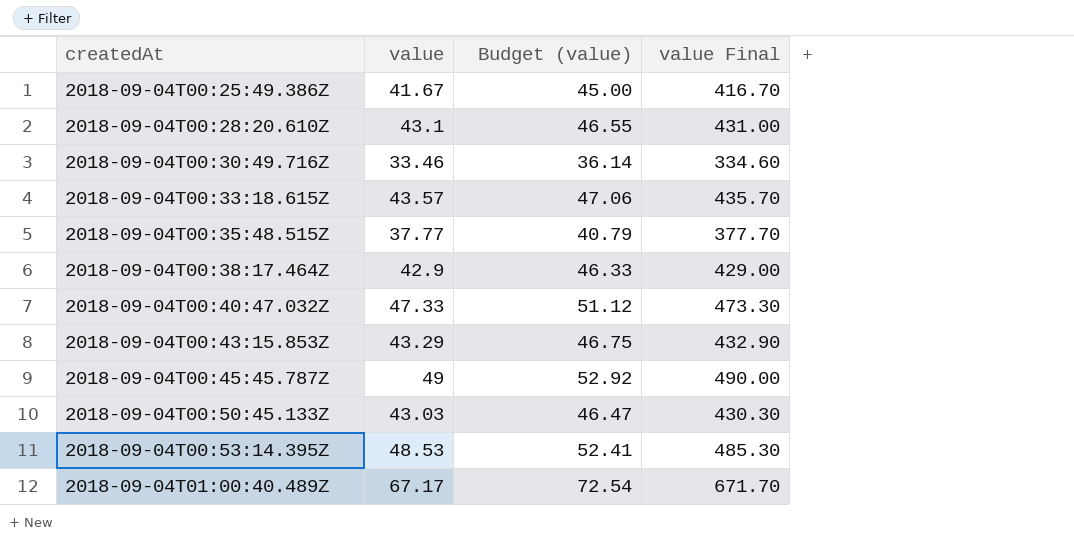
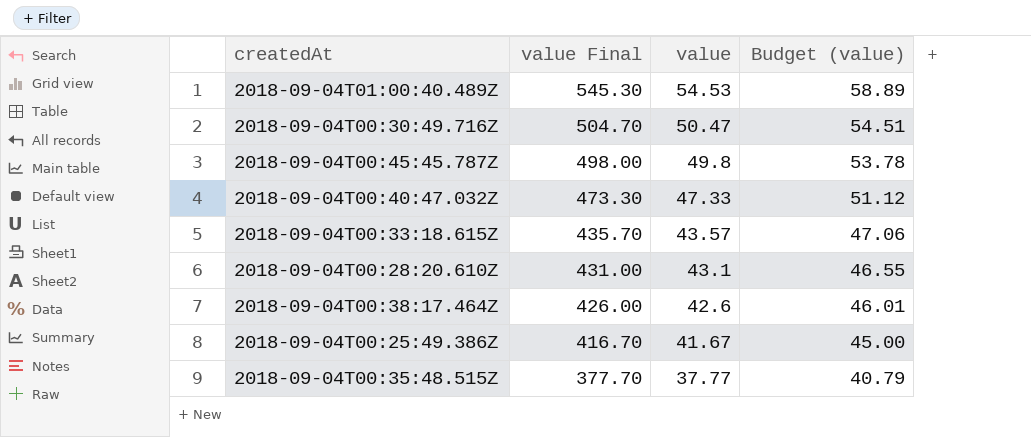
row order: createdAt ascending -> value Final descending
column value Final | position: 4 -> 2
row 2018-09-04T00:43:15.853Z: 43.29 | 46.75 | 432.90 -> none
row 2018-09-04T00:50:45.133Z: 43.03 | 46.47 | 430.30 -> none
row 2018-09-04T00:53:14.395Z: 48.53 | 52.41 | 485.30 -> none
2018-09-04T01:00:40.489Z | value Final: 671.70 -> 545.30
2018-09-04T01:00:40.489Z | value: 67.17 -> 54.53
2018-09-04T01:00:40.489Z | Budget (value): 72.54 -> 58.89
2018-09-04T00:30:49.716Z | value Final: 334.60 -> 504.70
2018-09-04T00:30:49.716Z | value: 33.46 -> 50.47
2018-09-04T00:30:49.716Z | Budget (value): 36.14 -> 54.51
2018-09-04T00:45:45.787Z | value Final: 490.00 -> 498.00
2018-09-04T00:45:45.787Z | value: 49 -> 49.8
2018-09-04T00:45:45.787Z | Budget (value): 52.92 -> 53.78
2018-09-04T00:38:17.464Z | value Final: 429.00 -> 426.00
2018-09-04T00:38:17.464Z | value: 42.9 -> 42.6
2018-09-04T00:38:17.464Z | Budget (value): 46.33 -> 46.01

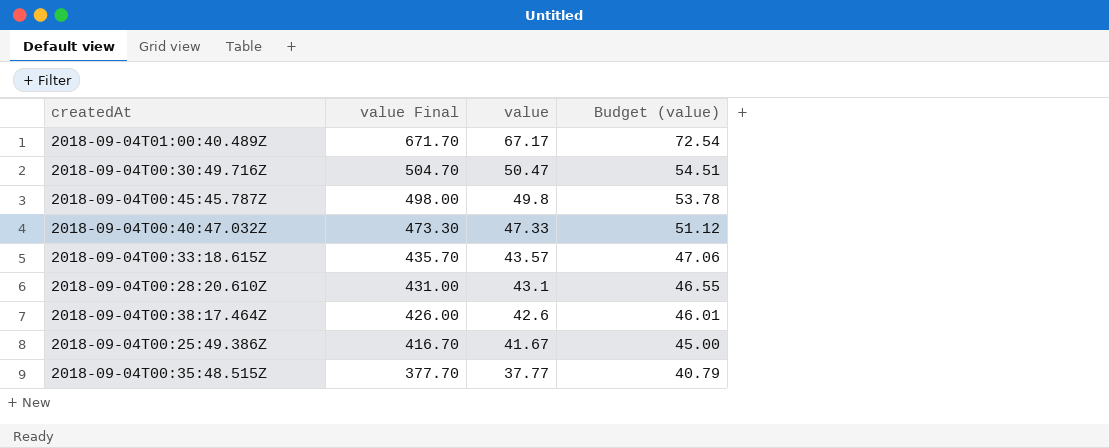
2018-09-04T01:00:40.489Z | value Final: 545.30 -> 671.70
2018-09-04T01:00:40.489Z | value: 54.53 -> 67.17
2018-09-04T01:00:40.489Z | Budget (value): 58.89 -> 72.54

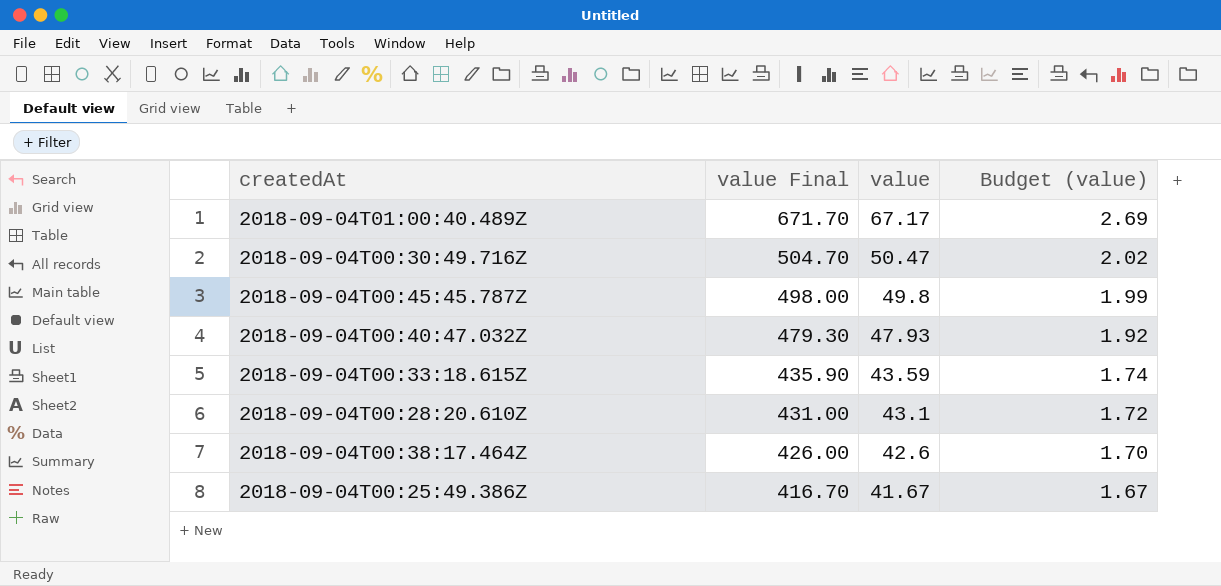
column Budget (value) | formula: [value] * 1.08 -> [value] * 0.04
row 2018-09-04T00:35:48.515Z: 377.70 | 37.77 | 40.79 -> none
2018-09-04T00:40:47.032Z | value Final: 473.30 -> 479.30
2018-09-04T00:40:47.032Z | value: 47.33 -> 47.93
2018-09-04T00:33:18.615Z | value Final: 435.70 -> 435.90
2018-09-04T00:33:18.615Z | value: 43.57 -> 43.59

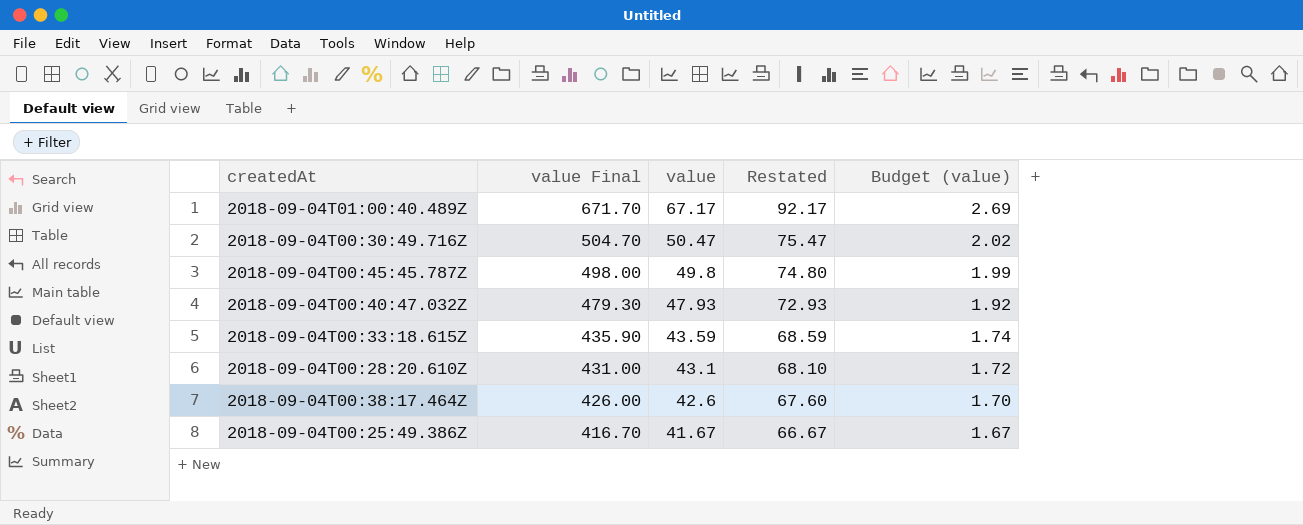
column Restated | formula: none -> [value] + 25

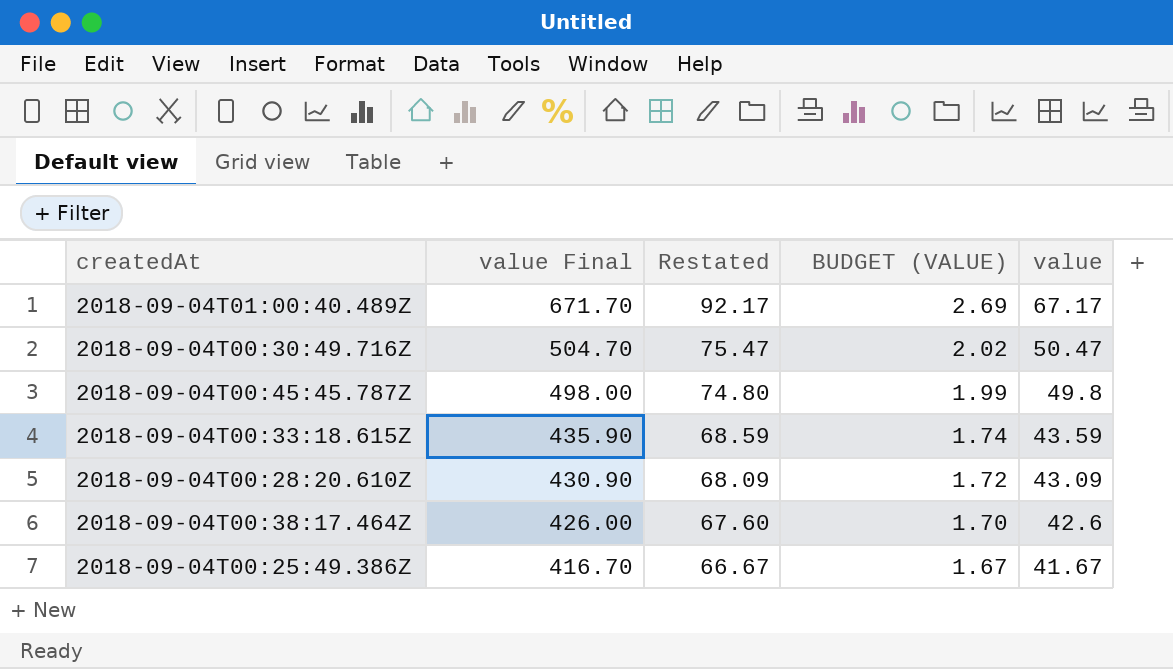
column name: Budget (value) -> BUDGET (VALUE)
column value | position: 3 -> 5
row 2018-09-04T00:40:47.032Z: 479.30 | 47.93 | 72.93 | 1.92 -> none
2018-09-04T00:28:20.610Z | value Final: 431.00 -> 430.90
2018-09-04T00:28:20.610Z | Restated: 68.10 -> 68.09
2018-09-04T00:28:20.610Z | value: 43.1 -> 43.09

